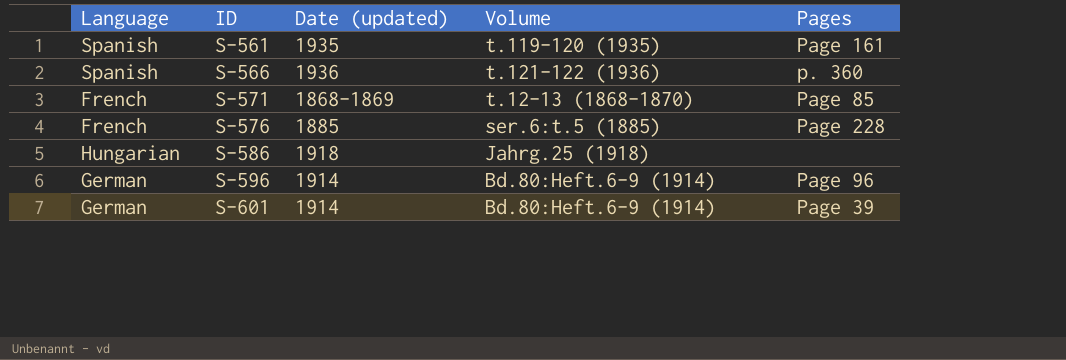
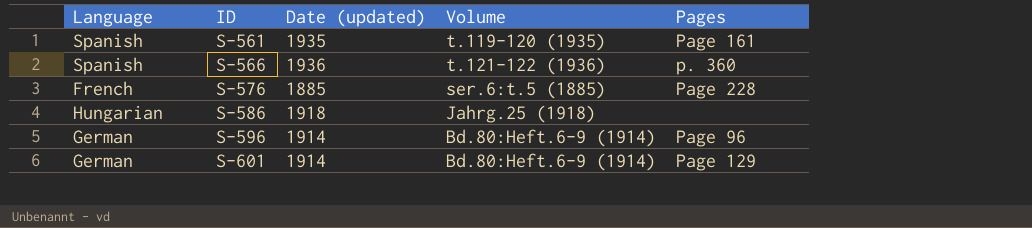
row S-571: French | 1868-1869 | t.12-13 (1868-1870) | Page 85 -> none
S-601 | Pages: Page 39 -> Page 129

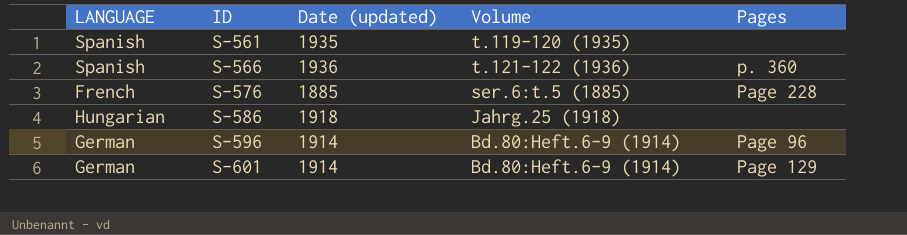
column name: Language -> LANGUAGE
S-561 | Pages: Page 161 -> none

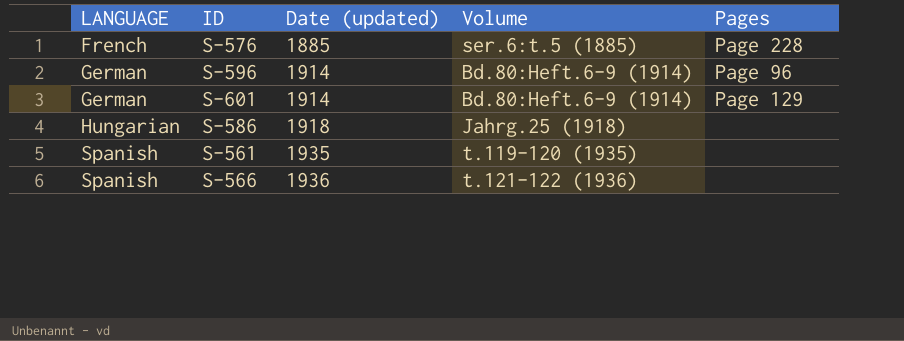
row order: ID ascending -> LANGUAGE ascending
S-566 | Pages: p. 360 -> none

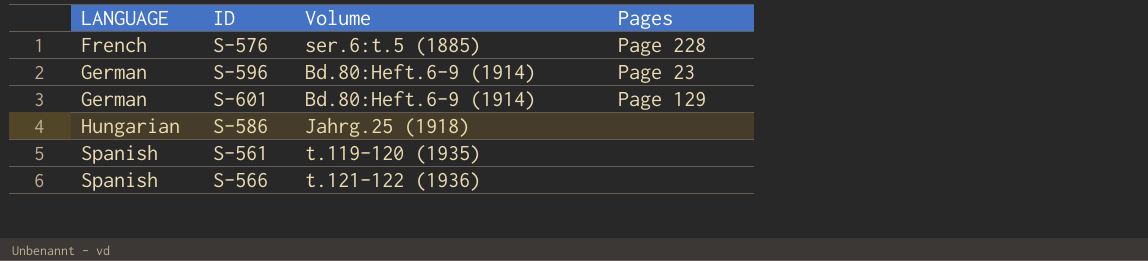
column Date (updated) | position: 3 -> none
S-596 | Pages: Page 96 -> Page 23

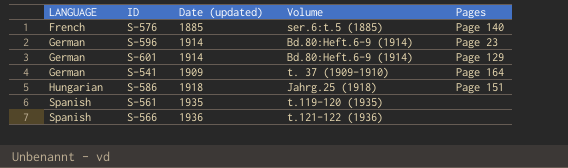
column Date (updated) | position: none -> 3
S-576 | Pages: Page 228 -> Page 140
row S-541: none -> German | 1909 | t. 37 (1909-1910) | Page 164
S-586 | Pages: none -> Page 151

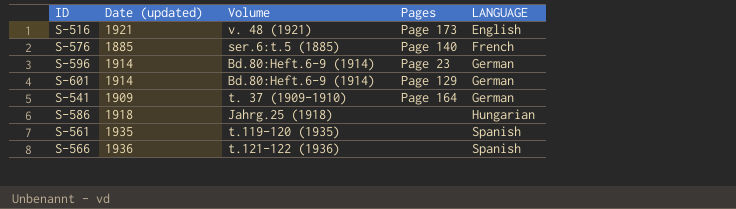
column LANGUAGE | position: 1 -> 5
row S-516: none -> 1921 | v. 48 (1921) | Page 173 | English
S-586 | Pages: Page 151 -> none

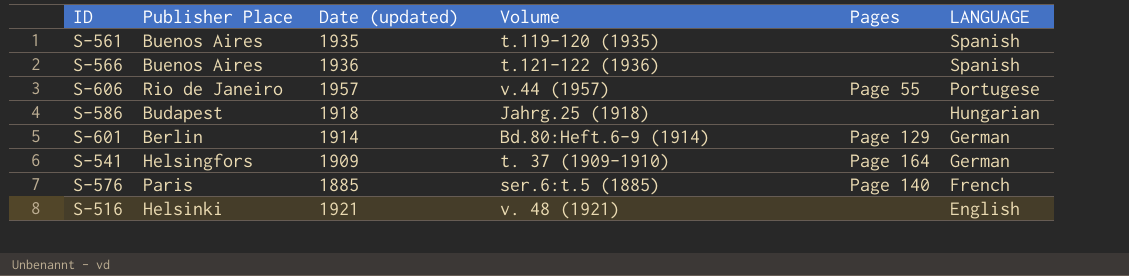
row order: LANGUAGE ascending -> LANGUAGE descending
column Publisher Place | position: none -> 2
row S-596: 1914 | Bd.80:Heft.6-9 (1914) | Page 23 | German -> none
row S-606: none -> Rio de Janeiro | 1957 | v.44 (1957) | Page 55 | Portugese
S-516 | Pages: Page 173 -> none

